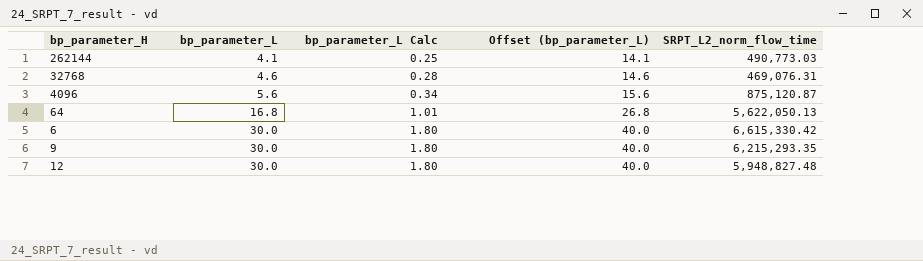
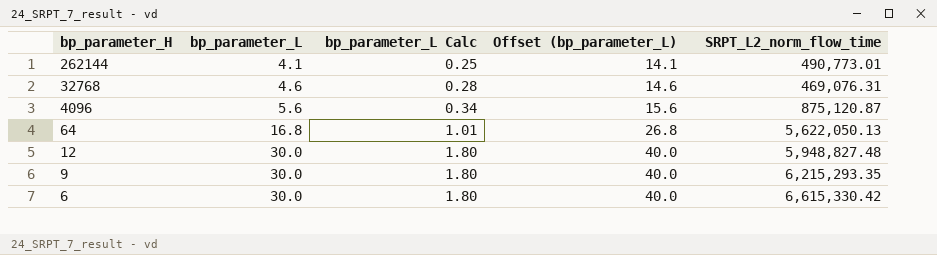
row order: bp_parameter_L ascending -> bp_parameter_H descending
262144 | SRPT_L2_norm_flow_time: 490,773.03 -> 490,773.01

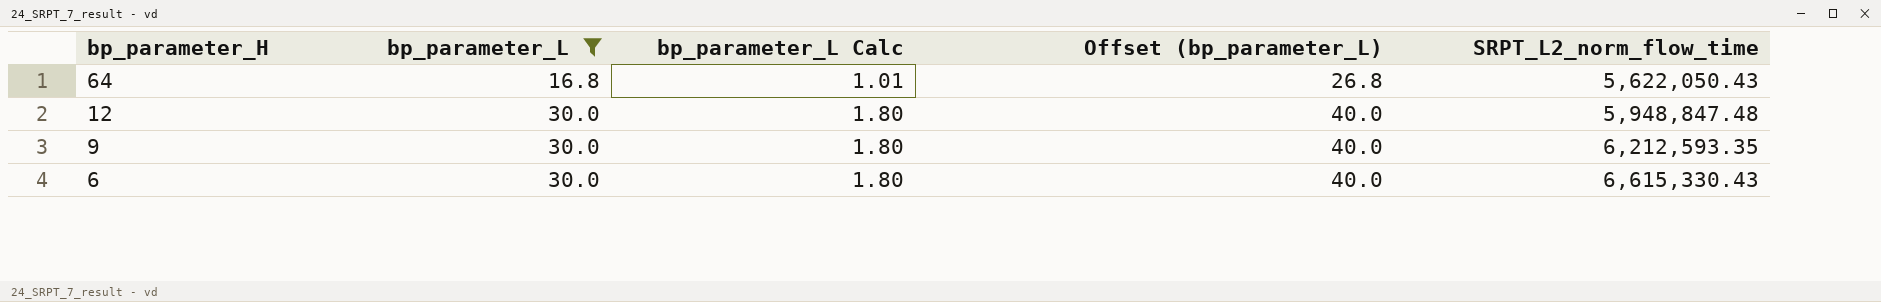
filter: none -> bp_parameter_L >= 16.8
64 | SRPT_L2_norm_flow_time: 5,622,050.13 -> 5,622,050.43
12 | SRPT_L2_norm_flow_time: 5,948,827.48 -> 5,948,847.48
9 | SRPT_L2_norm_flow_time: 6,215,293.35 -> 6,212,593.35
6 | SRPT_L2_norm_flow_time: 6,615,330.42 -> 6,615,330.43

